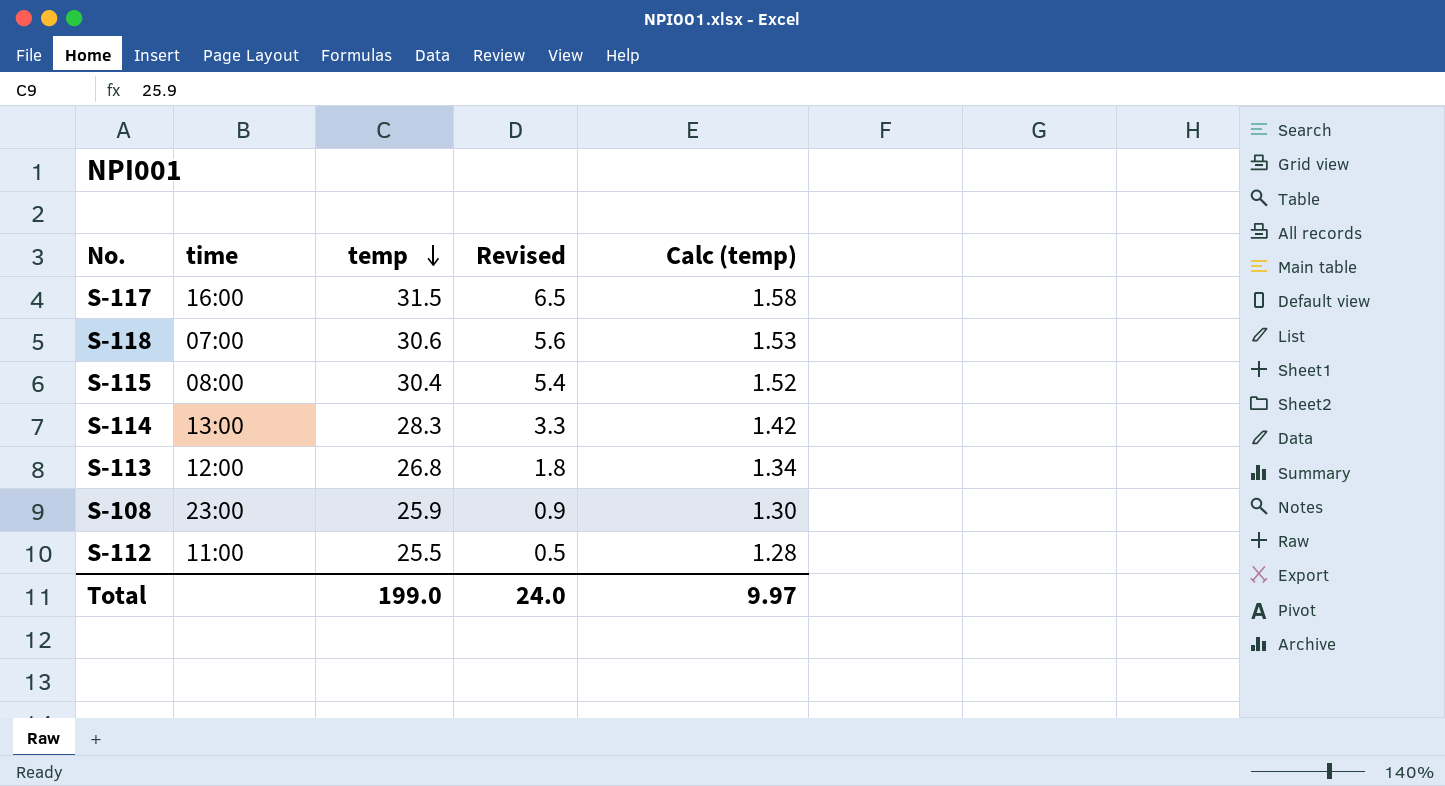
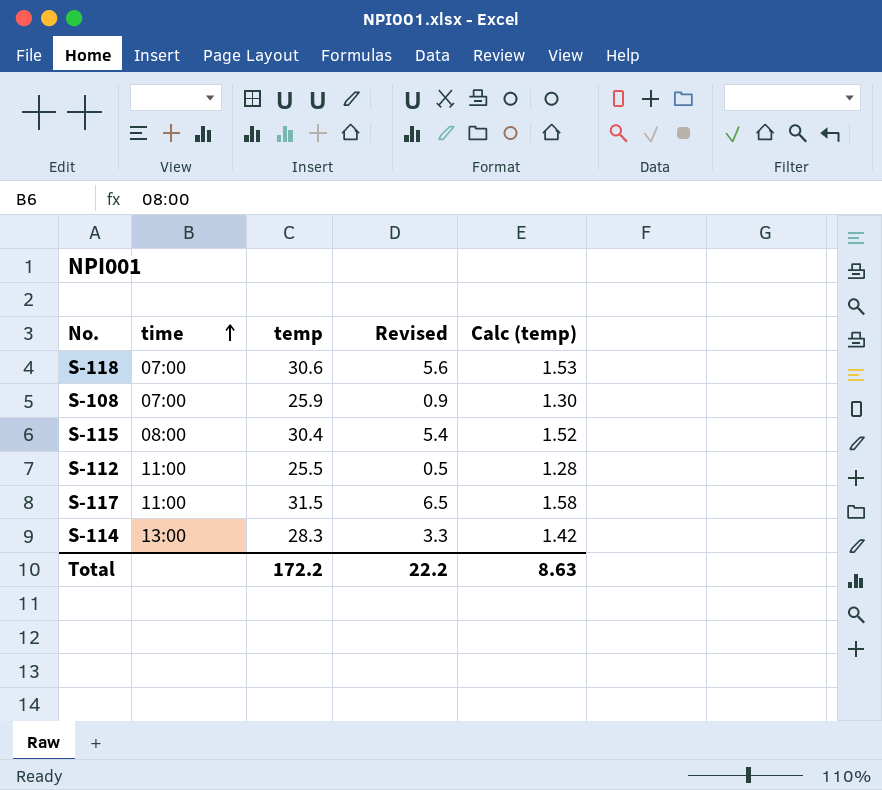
row order: temp descending -> time ascending
row S-113: 12:00 | 26.8 | 1.8 | 1.34 -> none
S-108 | time: 23:00 -> 07:00
S-117 | time: 16:00 -> 11:00
Total | temp: 199.0 -> 172.2
Total | Revised: 24.0 -> 22.2
Total | Calc (temp): 9.97 -> 8.63

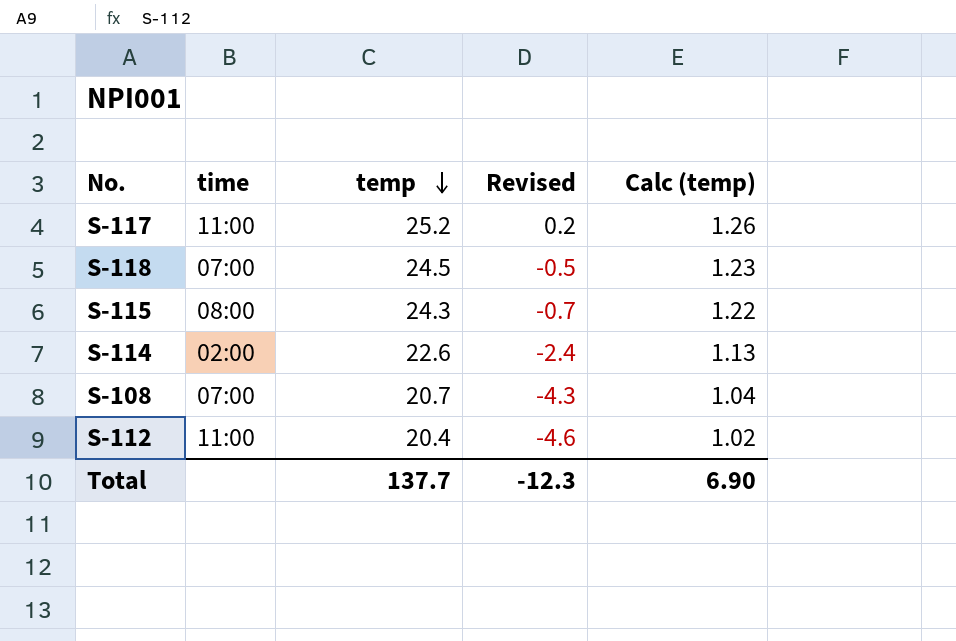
row order: time ascending -> temp descending
S-117 | temp: 31.5 -> 25.2
S-117 | Revised: 6.5 -> 0.2
S-117 | Calc (temp): 1.58 -> 1.26
S-118 | temp: 30.6 -> 24.5
S-118 | Revised: 5.6 -> -0.5
S-118 | Calc (temp): 1.53 -> 1.23
S-115 | temp: 30.4 -> 24.3
S-115 | Revised: 5.4 -> -0.7
S-115 | Calc (temp): 1.52 -> 1.22
S-114 | time: 13:00 -> 02:00
S-114 | temp: 28.3 -> 22.6
S-114 | Revised: 3.3 -> -2.4
S-114 | Calc (temp): 1.42 -> 1.13
S-108 | temp: 25.9 -> 20.7
S-108 | Revised: 0.9 -> -4.3
S-108 | Calc (temp): 1.30 -> 1.04
S-112 | temp: 25.5 -> 20.4
S-112 | Revised: 0.5 -> -4.6
S-112 | Calc (temp): 1.28 -> 1.02
Total | temp: 172.2 -> 137.7
Total | Revised: 22.2 -> -12.3
Total | Calc (temp): 8.63 -> 6.90

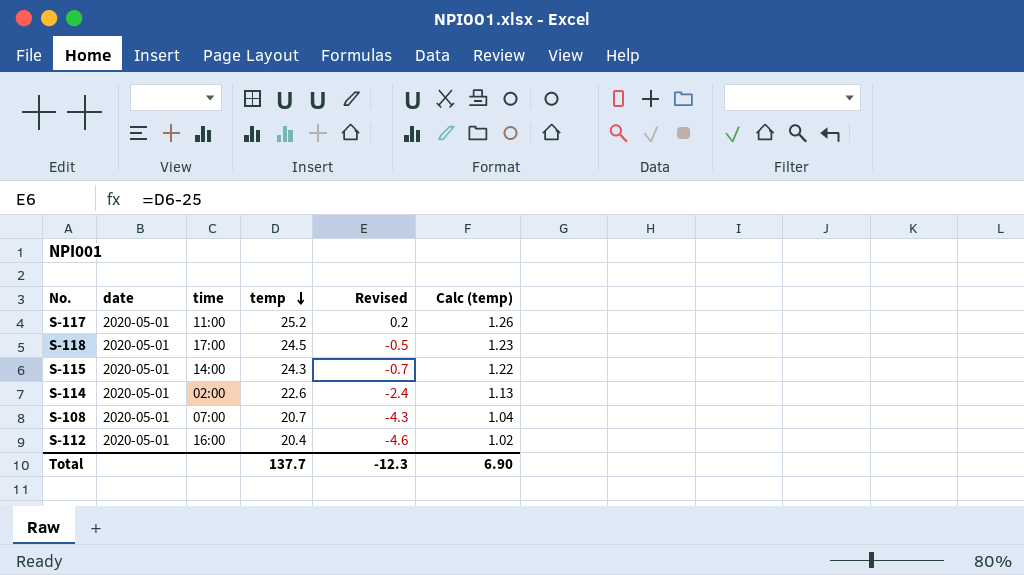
column date | position: none -> 2
S-118 | time: 07:00 -> 17:00
S-115 | time: 08:00 -> 14:00
S-112 | time: 11:00 -> 16:00

